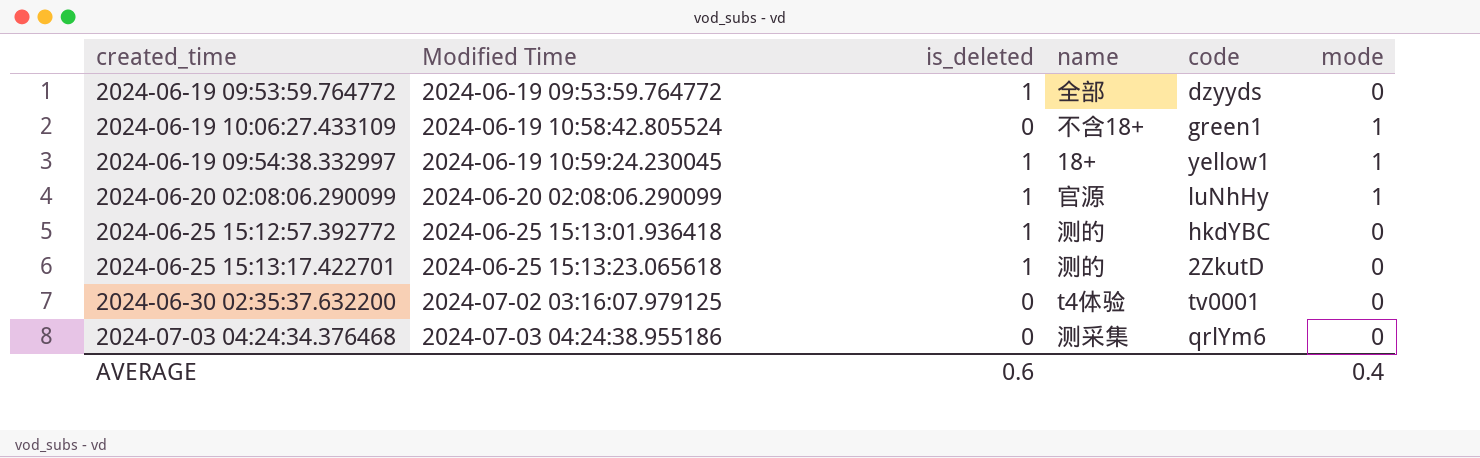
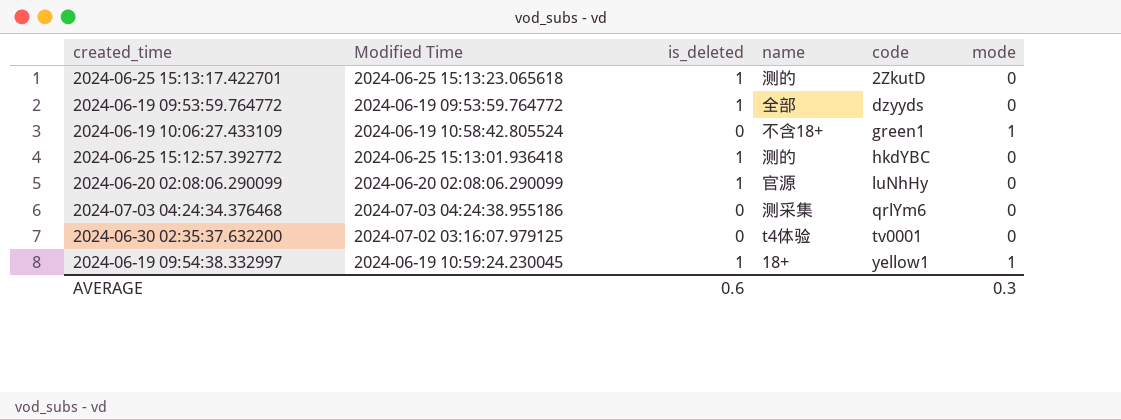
row order: Modified Time ascending -> code ascending
2024-06-20 02:08:06.290099 | mode: 1 -> 0
AVERAGE | mode: 0.4 -> 0.3

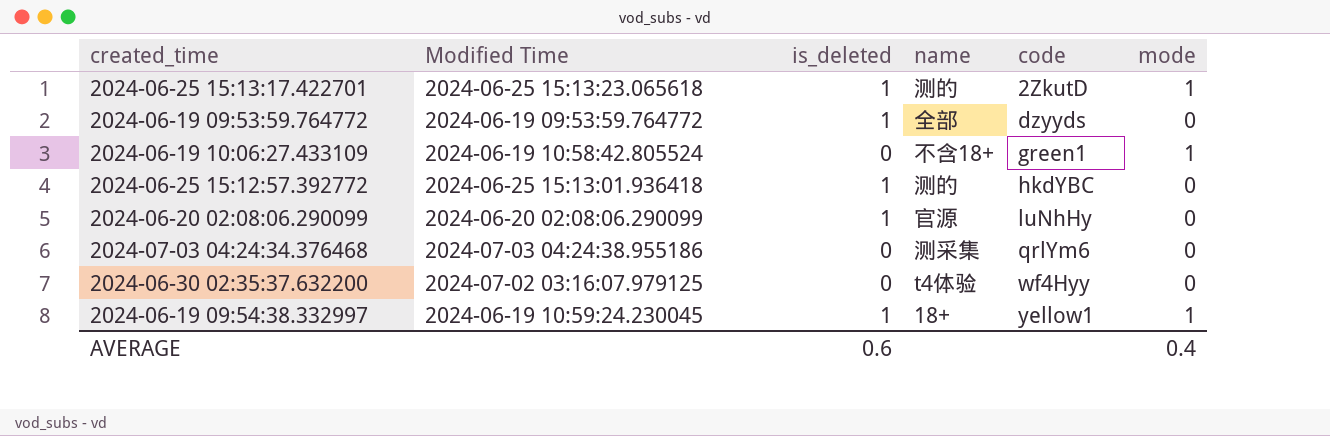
2024-06-25 15:13:17.422701 | mode: 0 -> 1
2024-06-30 02:35:37.632200 | code: tv0001 -> wf4Hyy
AVERAGE | mode: 0.3 -> 0.4

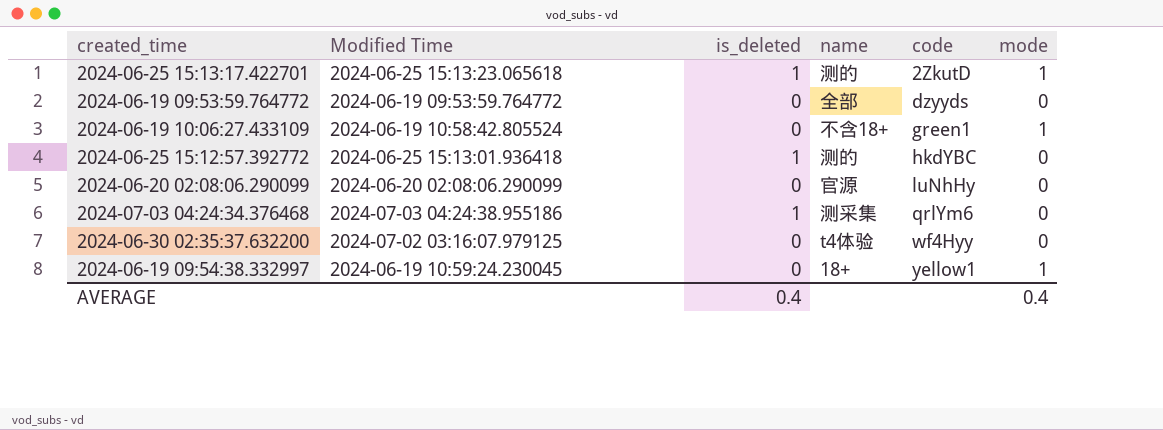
2024-06-19 09:53:59.764772 | is_deleted: 1 -> 0
2024-06-20 02:08:06.290099 | is_deleted: 1 -> 0
2024-07-03 04:24:34.376468 | is_deleted: 0 -> 1
2024-06-19 09:54:38.332997 | is_deleted: 1 -> 0
AVERAGE | is_deleted: 0.6 -> 0.4

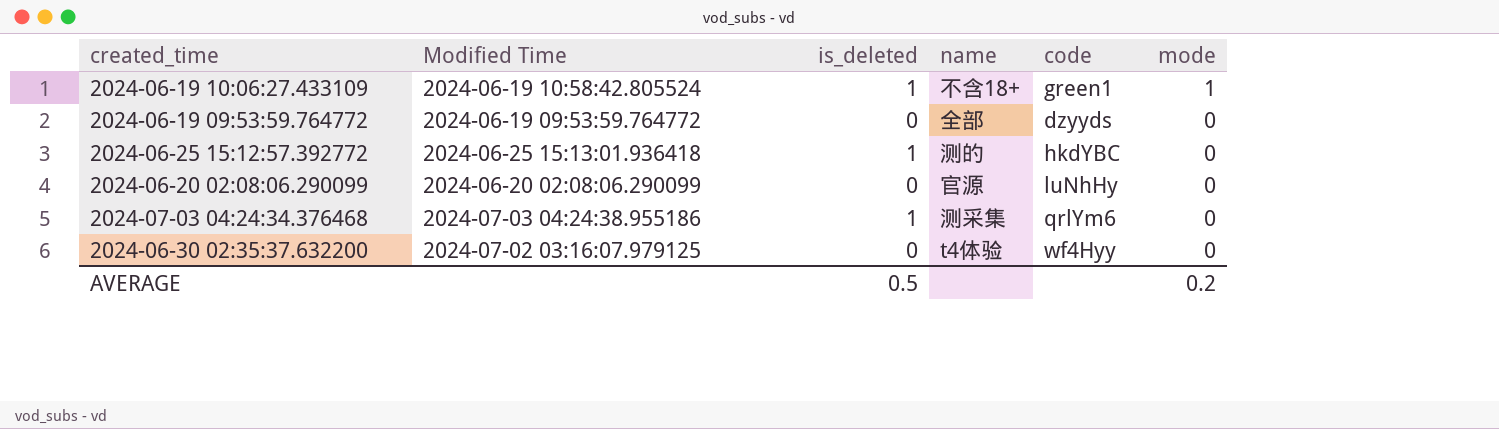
row order: code ascending -> mode descending
row 2024-06-25 15:13:17.422701: 2024-06-25 15:13:23.065618 | 1 | 测的 | 2ZkutD | 1 -> none
row 2024-06-19 09:54:38.332997: 2024-06-19 10:59:24.230045 | 0 | 18+ | yellow1 | 1 -> none
2024-06-19 10:06:27.433109 | is_deleted: 0 -> 1
AVERAGE | is_deleted: 0.4 -> 0.5
AVERAGE | mode: 0.4 -> 0.2

